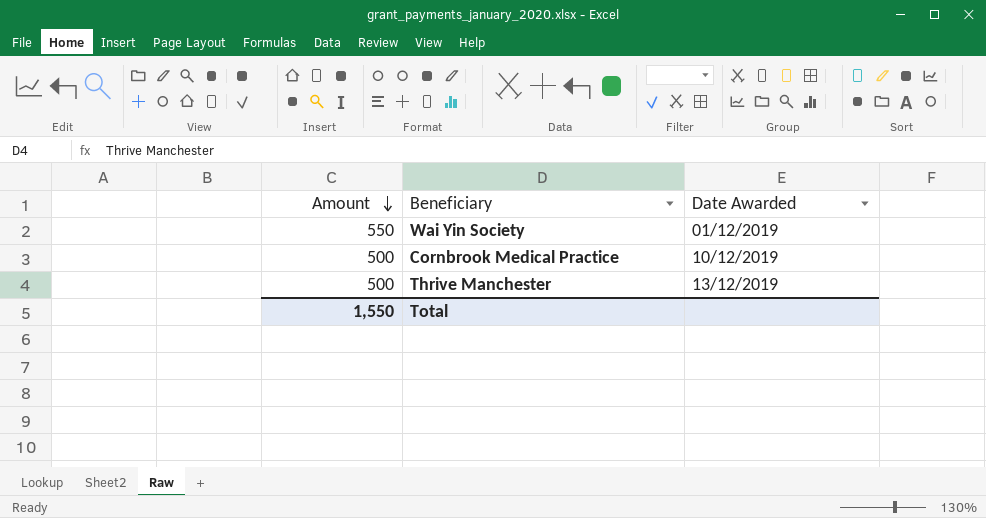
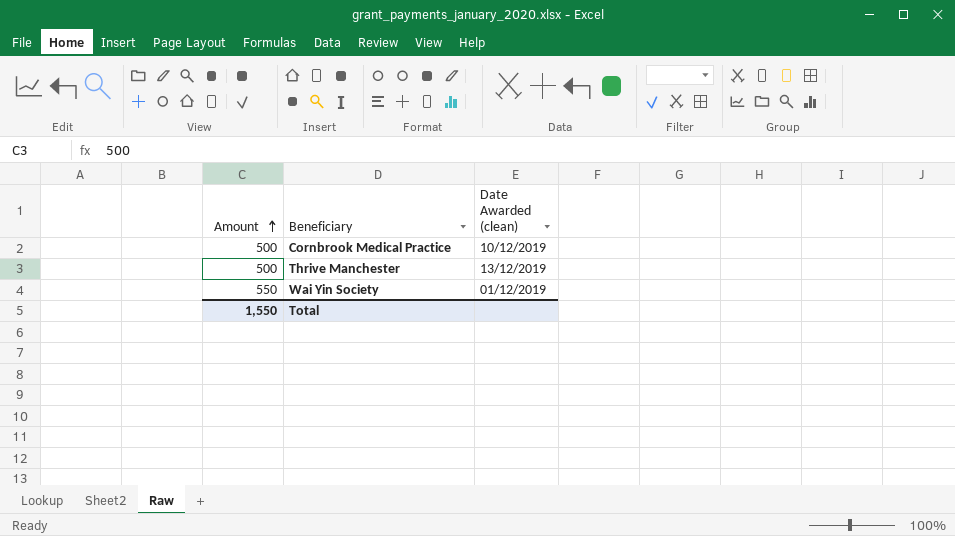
row order: Amount descending -> Amount ascending
column name: Date Awarded -> Date Awarded (clean)

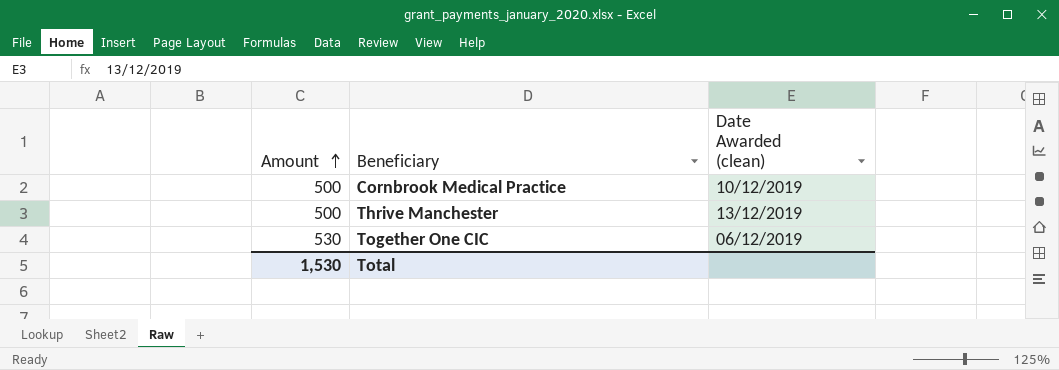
row Wai Yin Society: 550 | 01/12/2019 -> none
row Together One CIC: none -> 530 | 06/12/2019
Total | Amount: 1,550 -> 1,530

